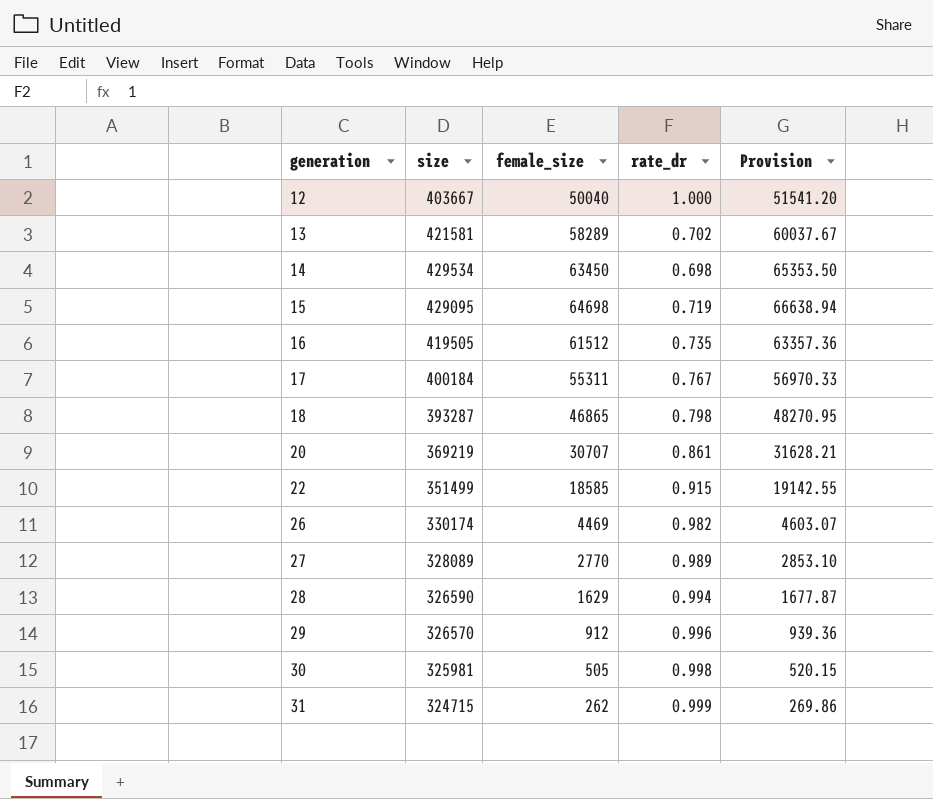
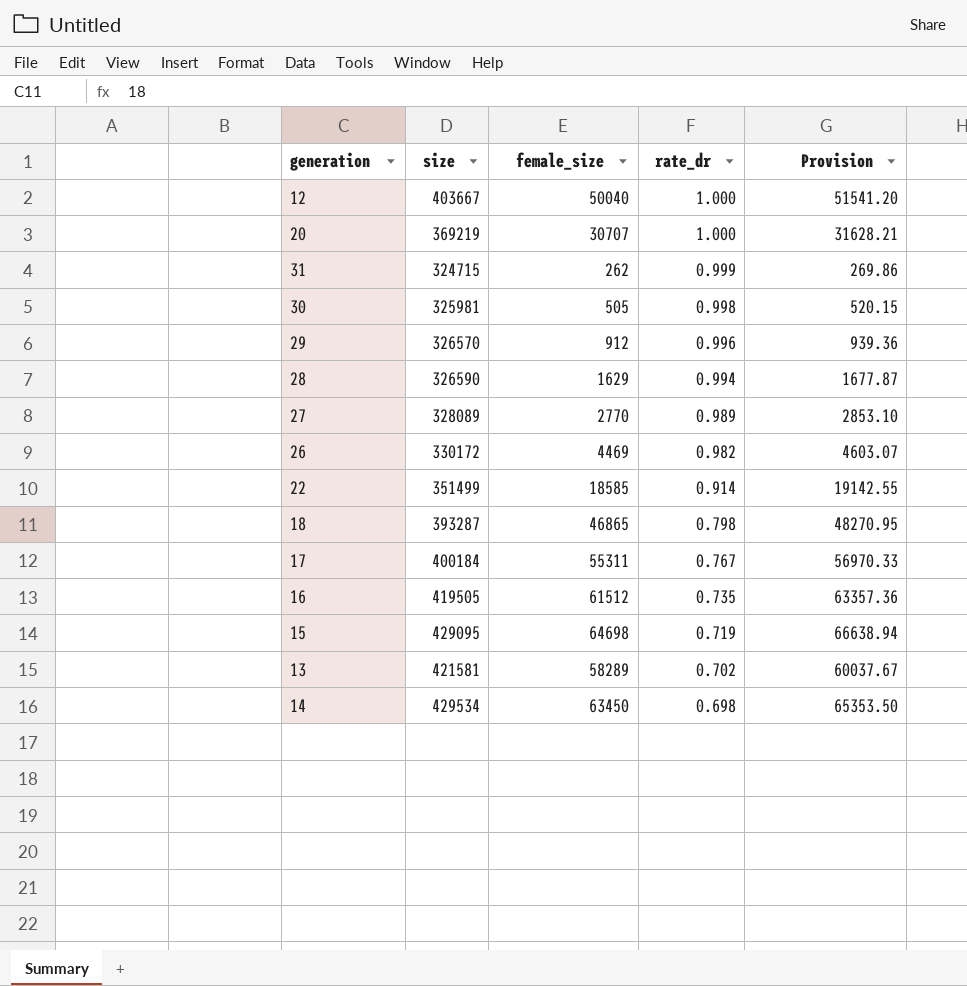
row order: generation ascending -> rate_dr descending
20 | rate_dr: 0.861 -> 1.000
26 | size: 330174 -> 330172
22 | rate_dr: 0.915 -> 0.914

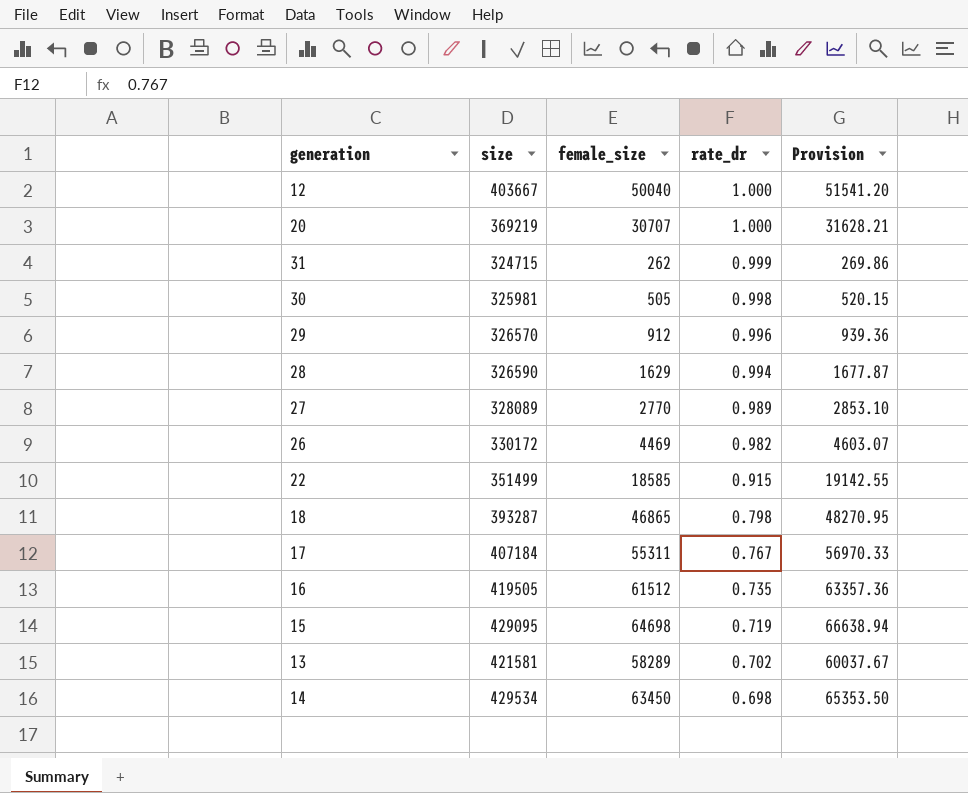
22 | rate_dr: 0.914 -> 0.915
17 | size: 400184 -> 407184

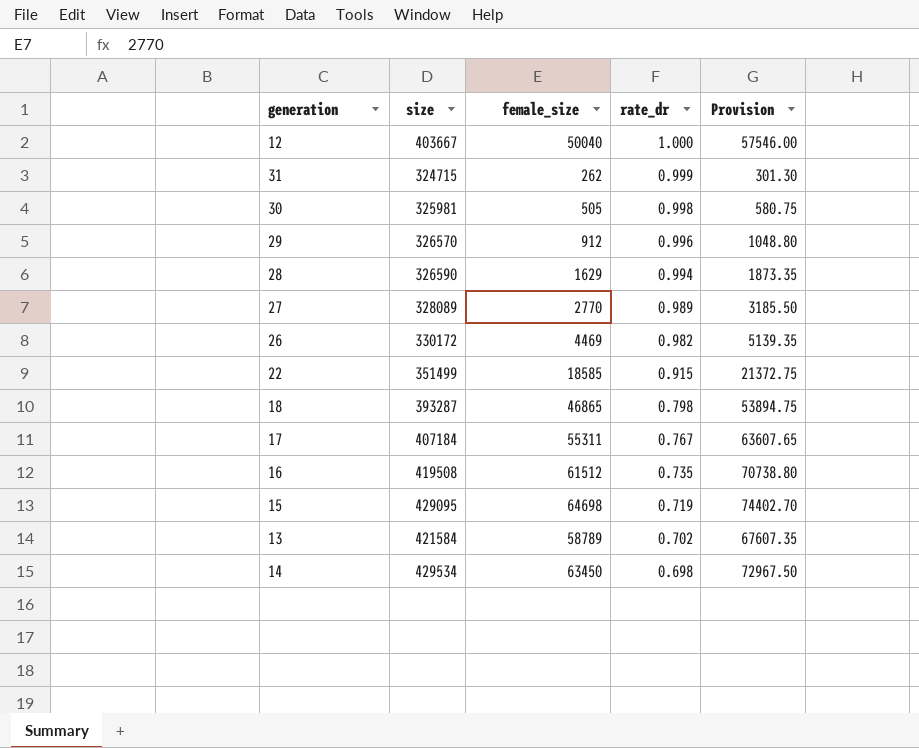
column Provision | formula: [female_size] * 1.03 -> [female_size] * 1.15
row 20: 369219 | 30707 | 1.000 | 31628.21 -> none
16 | size: 419505 -> 419508
13 | size: 421581 -> 421584
13 | female_size: 58289 -> 58789

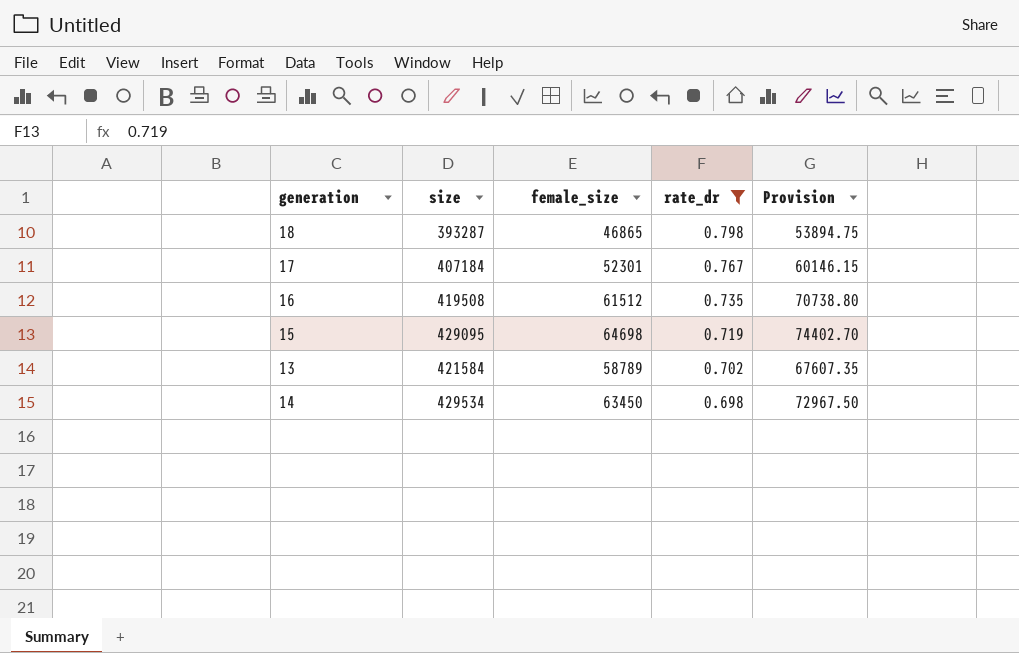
filter: none -> rate_dr <= 0.798
17 | female_size: 55311 -> 52301
17 | Provision: 63607.65 -> 60146.15

